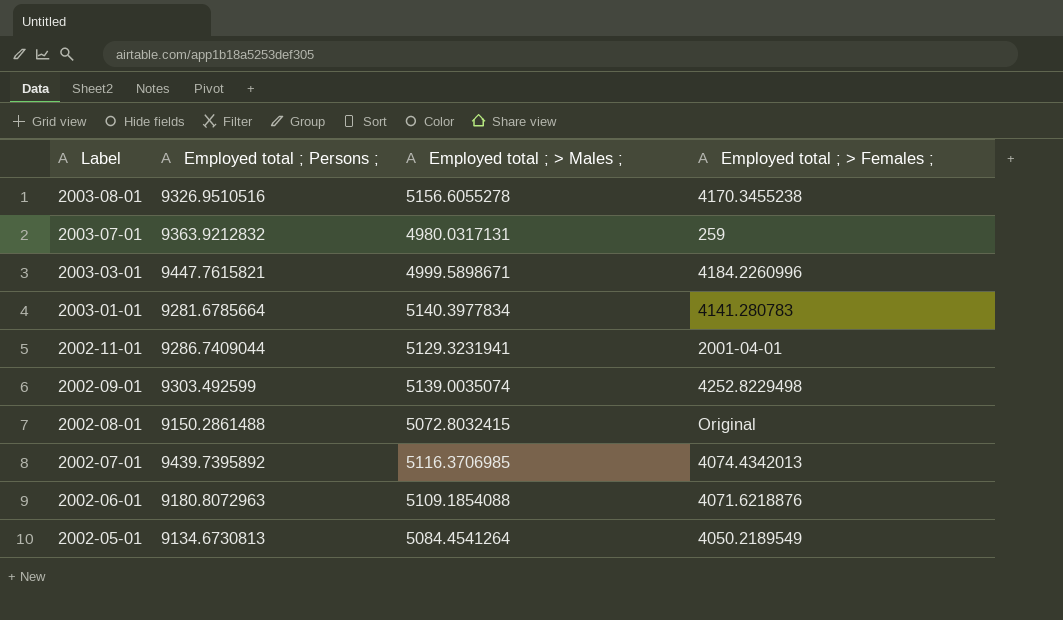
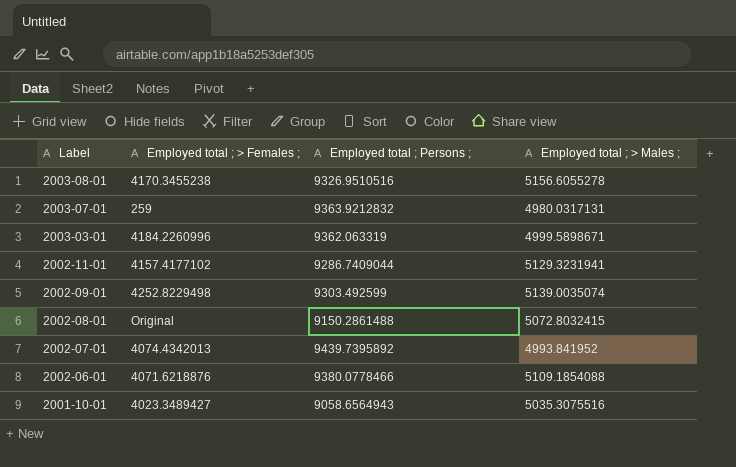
column Employed total ; > Females ; | position: 4 -> 2
row 2003-01-01: 9281.6785664 | 5140.3977834 | 4141.280783 -> none
row 2002-05-01: 9134.6730813 | 5084.4541264 | 4050.2189549 -> none
2003-03-01 | Employed total ; Persons ;: 9447.7615821 -> 9362.063319
2002-11-01 | Employed total ; > Females ;: 2001-04-01 -> 4157.4177102
2002-07-01 | Employed total ; > Males ;: 5116.3706985 -> 4993.841952
2002-06-01 | Employed total ; Persons ;: 9180.8072963 -> 9380.0778466
row 2001-10-01: none -> 4023.3489427 | 9058.6564943 | 5035.3075516

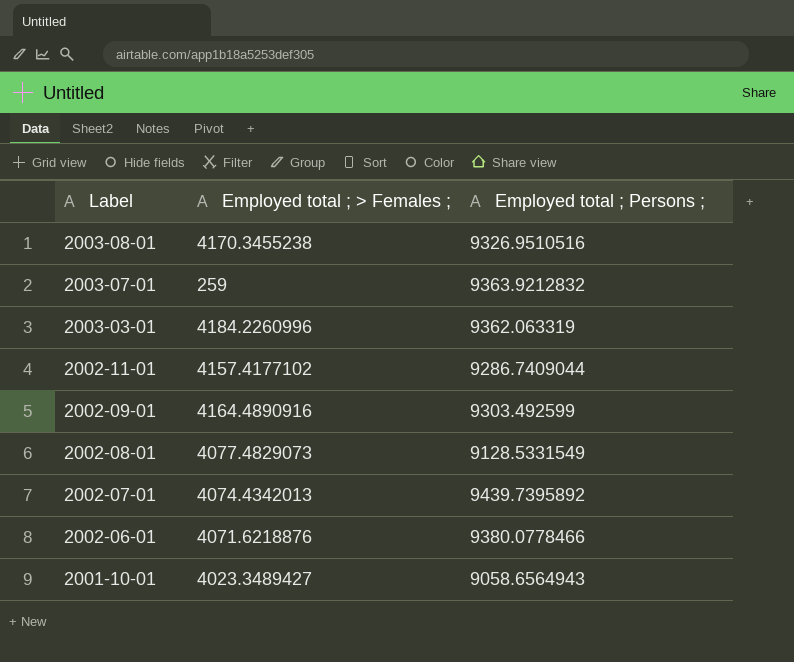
column Employed total ; > Males ; | position: 4 -> none
2002-09-01 | Employed total ; > Females ;: 4252.8229498 -> 4164.4890916
2002-08-01 | Employed total ; > Females ;: Original -> 4077.4829073
2002-08-01 | Employed total ; Persons ;: 9150.2861488 -> 9128.5331549

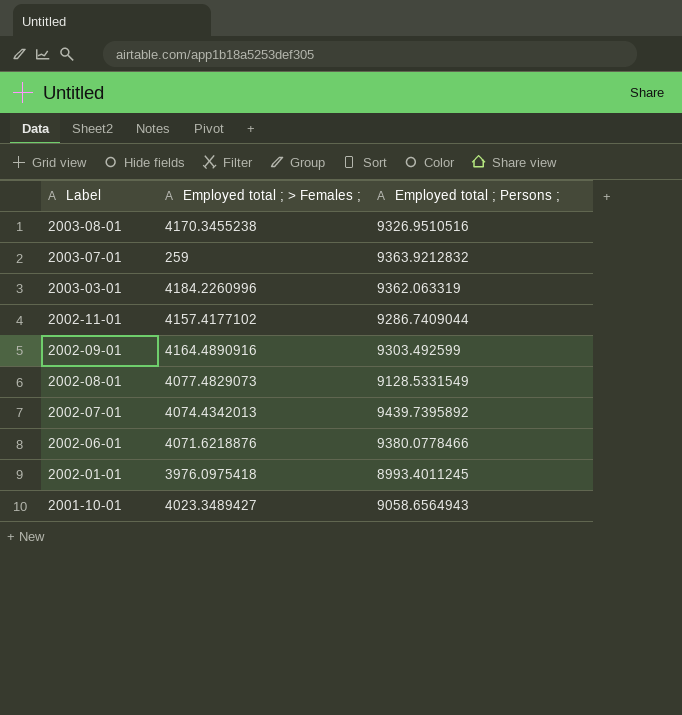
row 2002-01-01: none -> 3976.0975418 | 8993.4011245

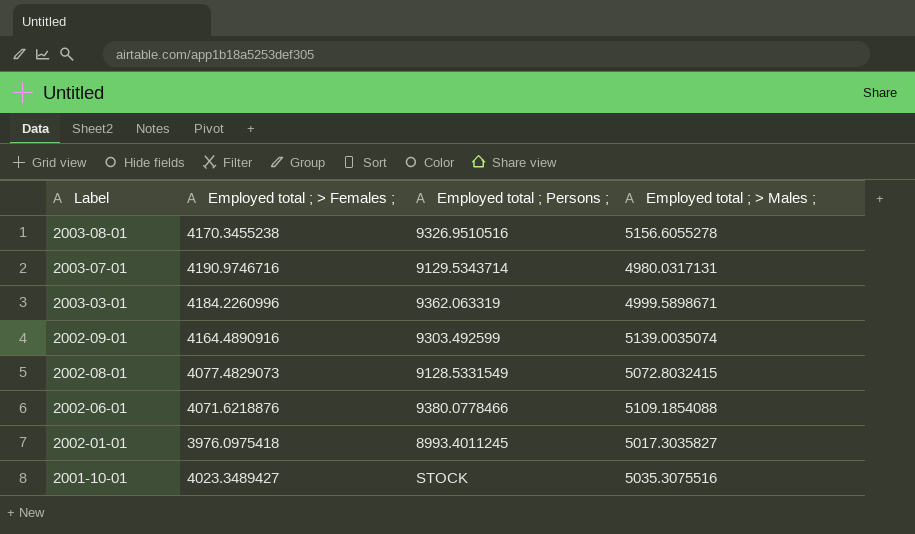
column Employed total ; > Males ; | position: none -> 4
row 2002-11-01: 4157.4177102 | 9286.7409044 -> none
row 2002-07-01: 4074.4342013 | 9439.7395892 -> none
2003-07-01 | Employed total ; > Females ;: 259 -> 4190.9746716
2003-07-01 | Employed total ; Persons ;: 9363.9212832 -> 9129.5343714
2001-10-01 | Employed total ; Persons ;: 9058.6564943 -> STOCK

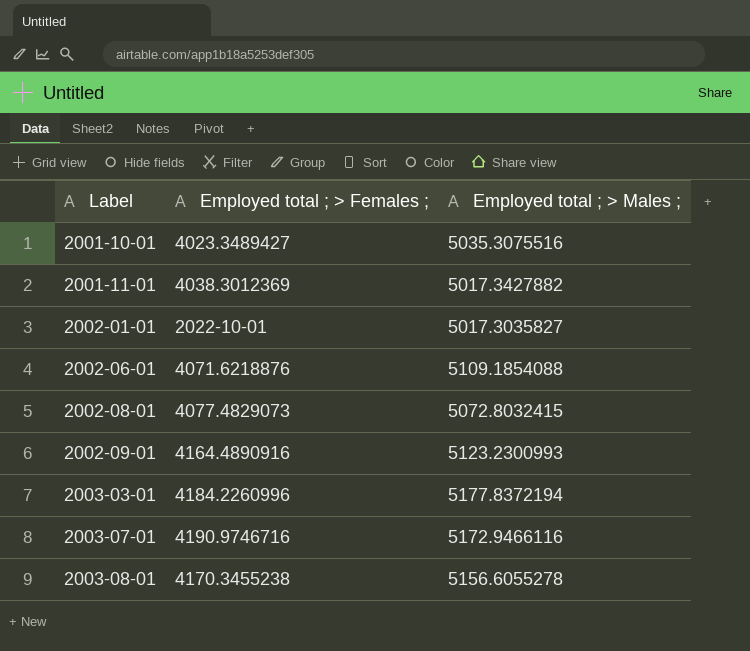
row order: Label descending -> Label ascending
column Employed total ; Persons ; | position: 3 -> none
row 2001-11-01: none -> 4038.3012369 | 5017.3427882
2002-01-01 | Employed total ; > Females ;: 3976.0975418 -> 2022-10-01
2002-09-01 | Employed total ; > Males ;: 5139.0035074 -> 5123.2300993
2003-03-01 | Employed total ; > Males ;: 4999.5898671 -> 5177.8372194
2003-07-01 | Employed total ; > Males ;: 4980.0317131 -> 5172.9466116

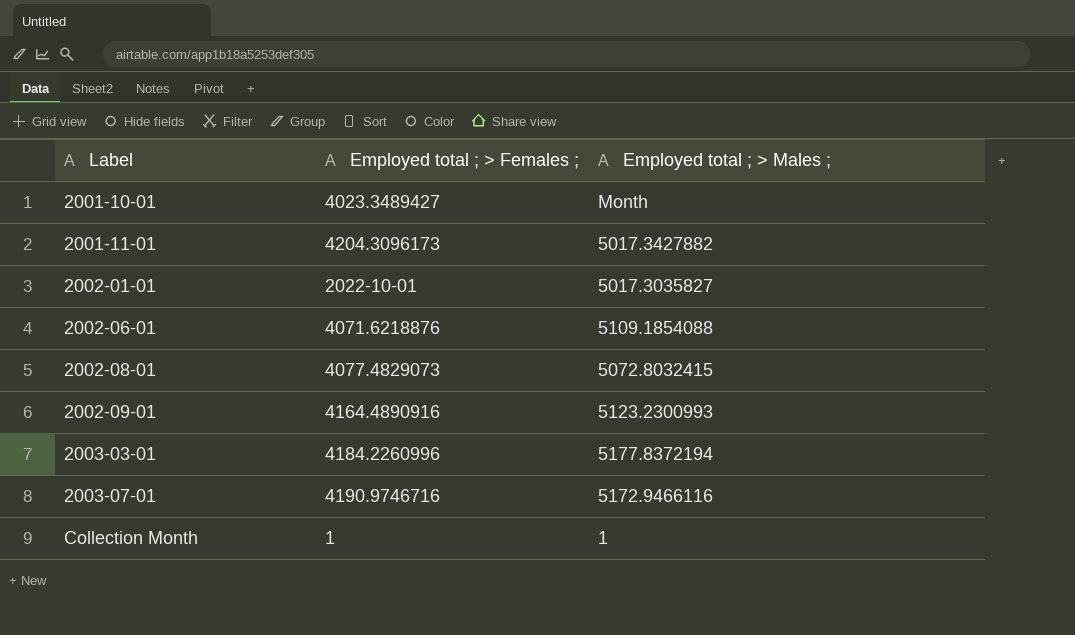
row 2003-08-01: 4170.3455238 | 5156.6055278 -> none
2001-10-01 | Employed total ; > Males ;: 5035.3075516 -> Month
2001-11-01 | Employed total ; > Females ;: 4038.3012369 -> 4204.3096173
row Collection Month: none -> 1 | 1

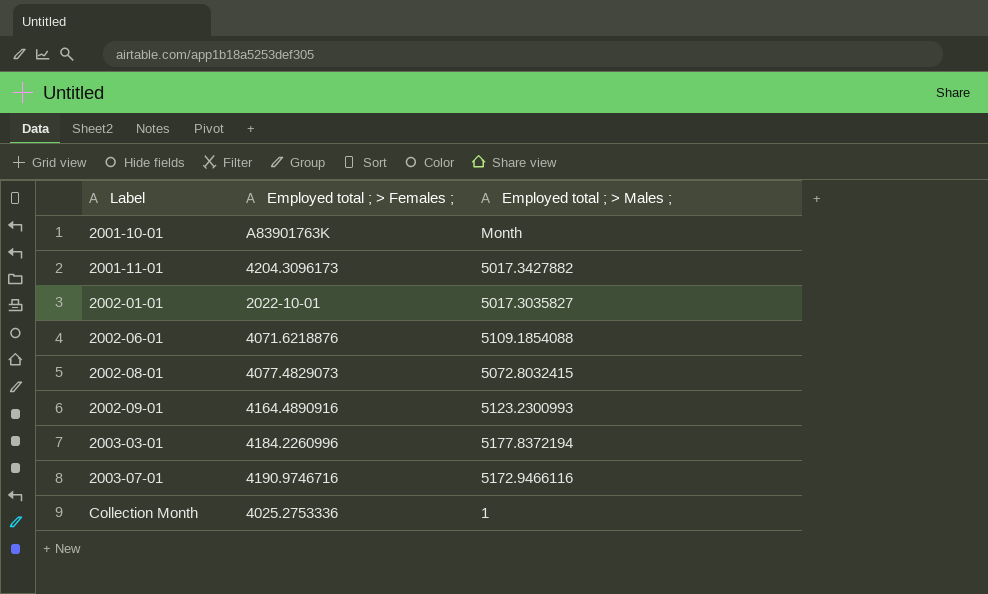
2001-10-01 | Employed total ; > Females ;: 4023.3489427 -> A83901763K
Collection Month | Employed total ; > Females ;: 1 -> 4025.2753336

